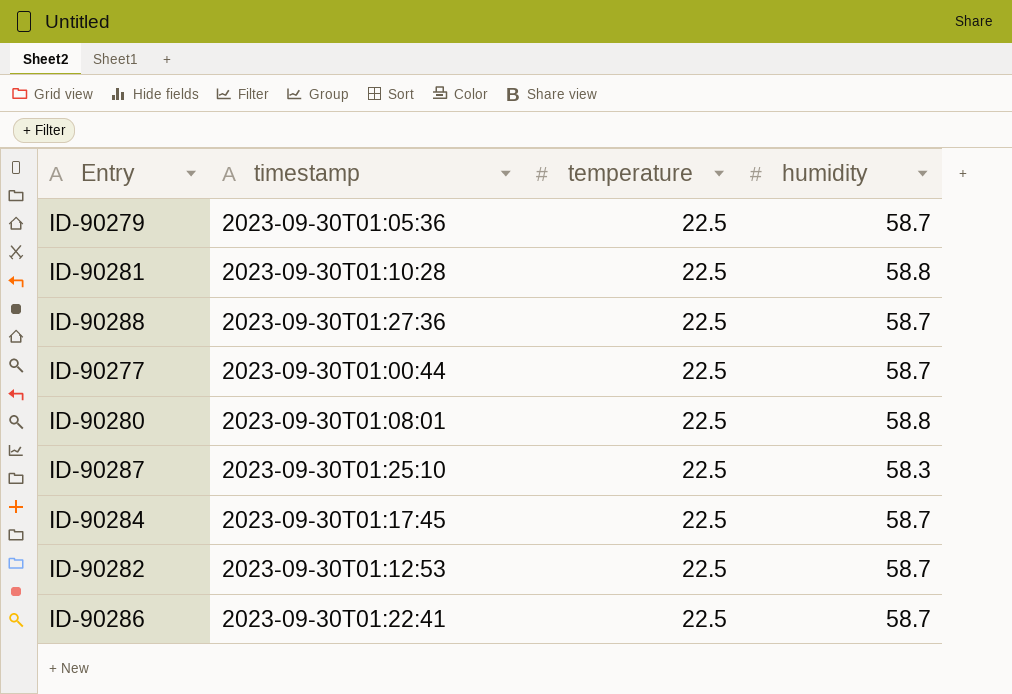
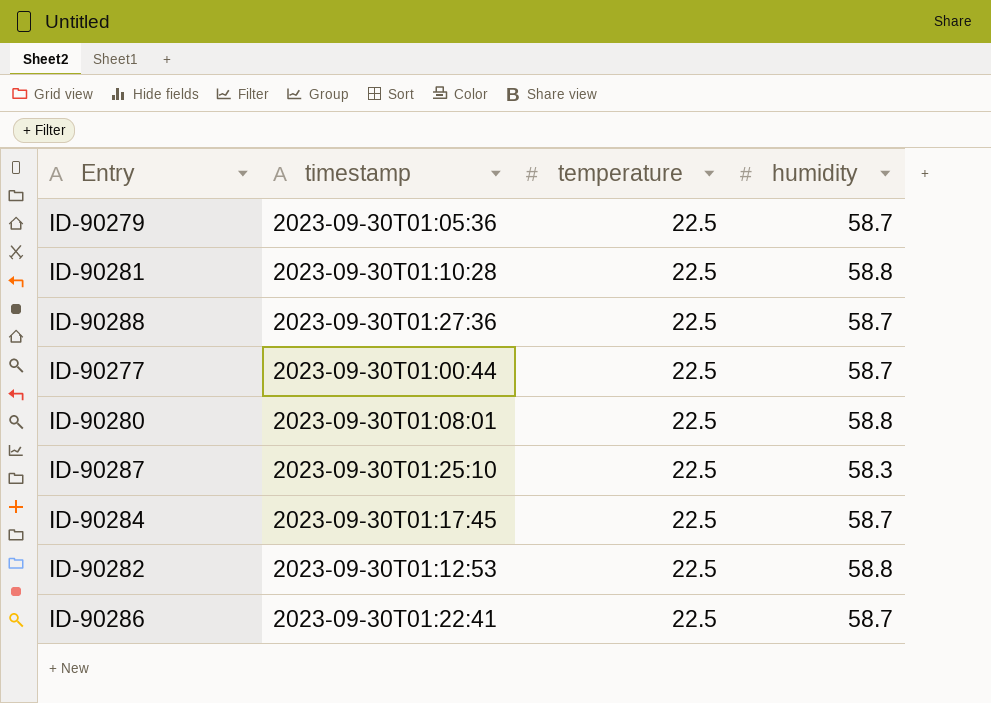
ID-90282 | humidity: 58.7 -> 58.8

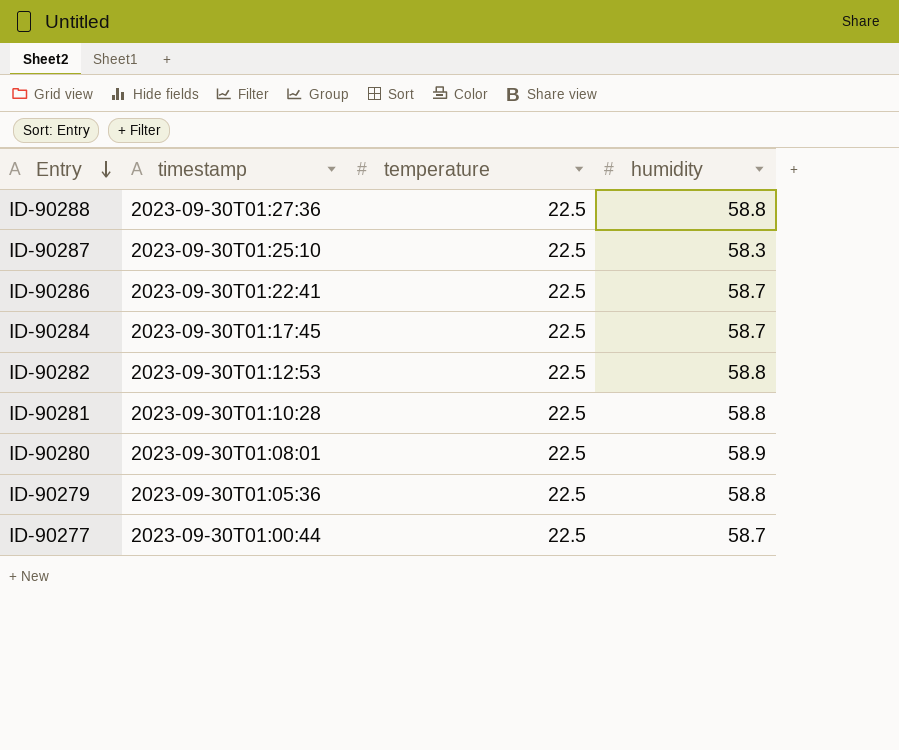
row order: none -> Entry descending
ID-90288 | humidity: 58.7 -> 58.8
ID-90280 | humidity: 58.8 -> 58.9
ID-90279 | humidity: 58.7 -> 58.8

